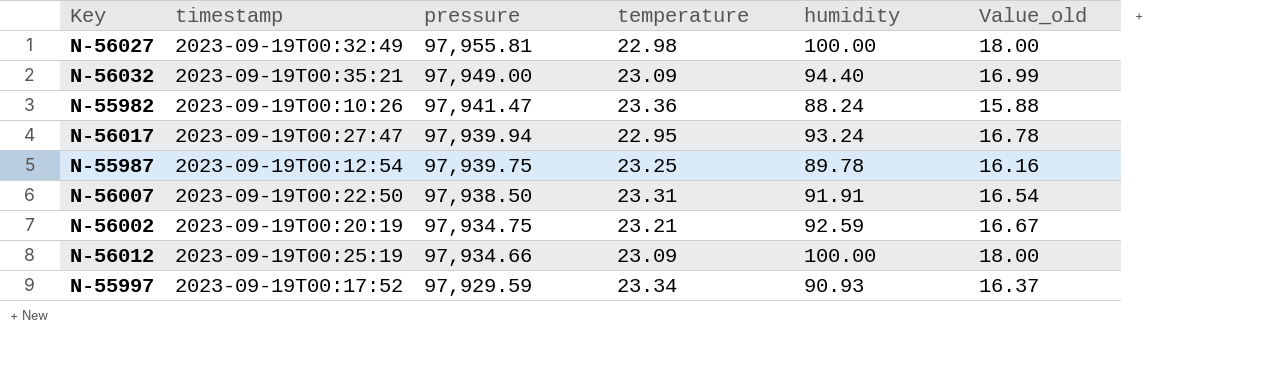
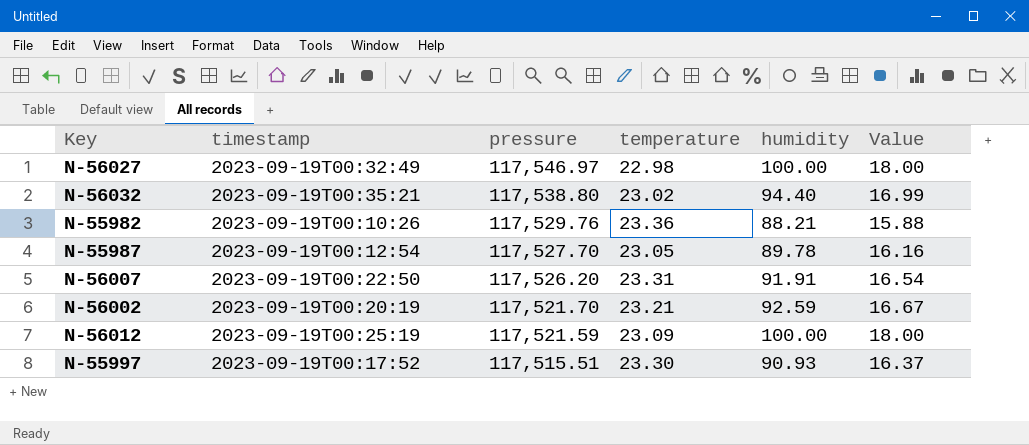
column name: Value_old -> Value
row N-56017: 2023-09-19T00:27:47 | 97,939.94 | 22.95 | 93.24 | 16.78 -> none
N-56027 | pressure: 97,955.81 -> 117,546.97
N-56032 | pressure: 97,949.00 -> 117,538.80
N-56032 | temperature: 23.09 -> 23.02
N-55982 | pressure: 97,941.47 -> 117,529.76
N-55982 | humidity: 88.24 -> 88.21
N-55987 | pressure: 97,939.75 -> 117,527.70
N-55987 | temperature: 23.25 -> 23.05
N-56007 | pressure: 97,938.50 -> 117,526.20
N-56002 | pressure: 97,934.75 -> 117,521.70
N-56012 | pressure: 97,934.66 -> 117,521.59
N-55997 | pressure: 97,929.59 -> 117,515.51
N-55997 | temperature: 23.34 -> 23.30

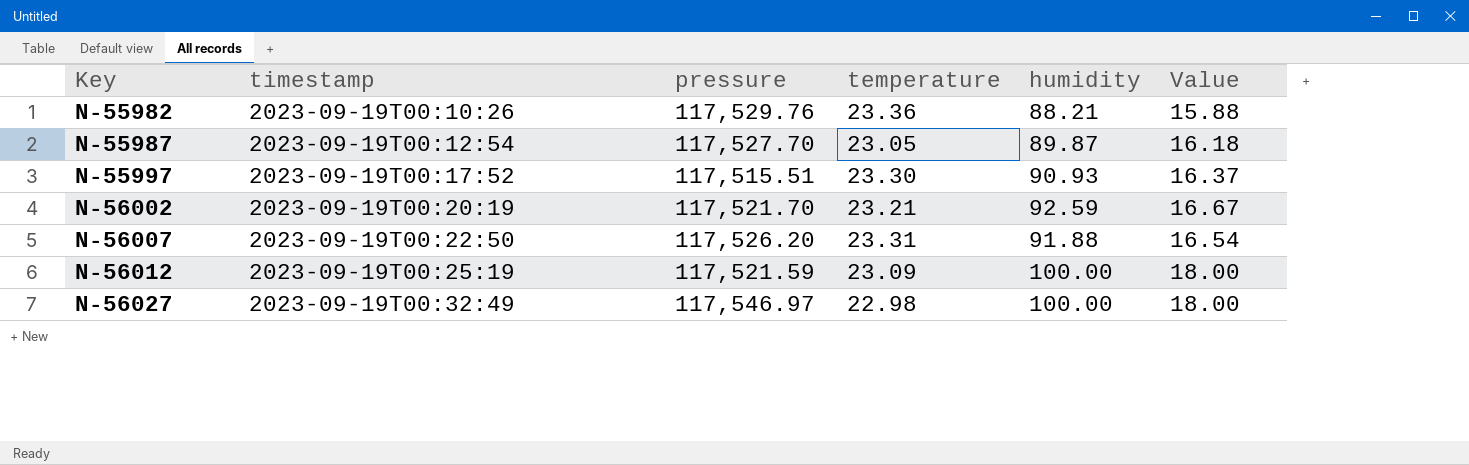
row order: pressure descending -> Key ascending
row N-56032: 2023-09-19T00:35:21 | 117,538.80 | 23.02 | 94.40 | 16.99 -> none
N-55987 | humidity: 89.78 -> 89.87
N-55987 | Value: 16.16 -> 16.18
N-56007 | humidity: 91.91 -> 91.88

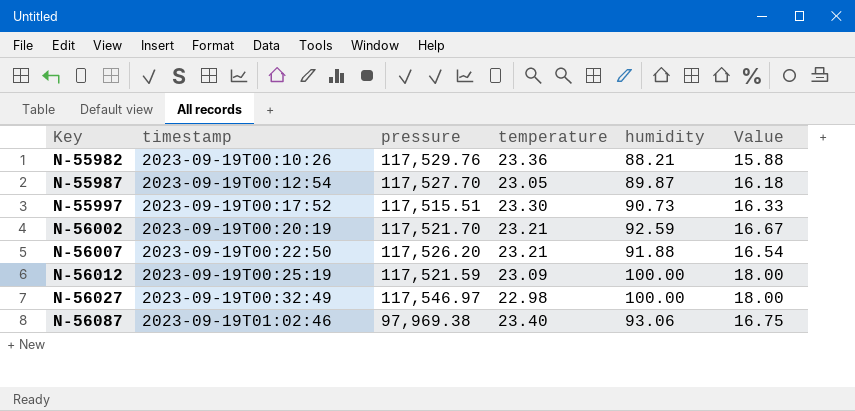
N-55997 | humidity: 90.93 -> 90.73
N-55997 | Value: 16.37 -> 16.33
N-56007 | temperature: 23.31 -> 23.21
row N-56087: none -> 2023-09-19T01:02:46 | 97,969.38 | 23.40 | 93.06 | 16.75

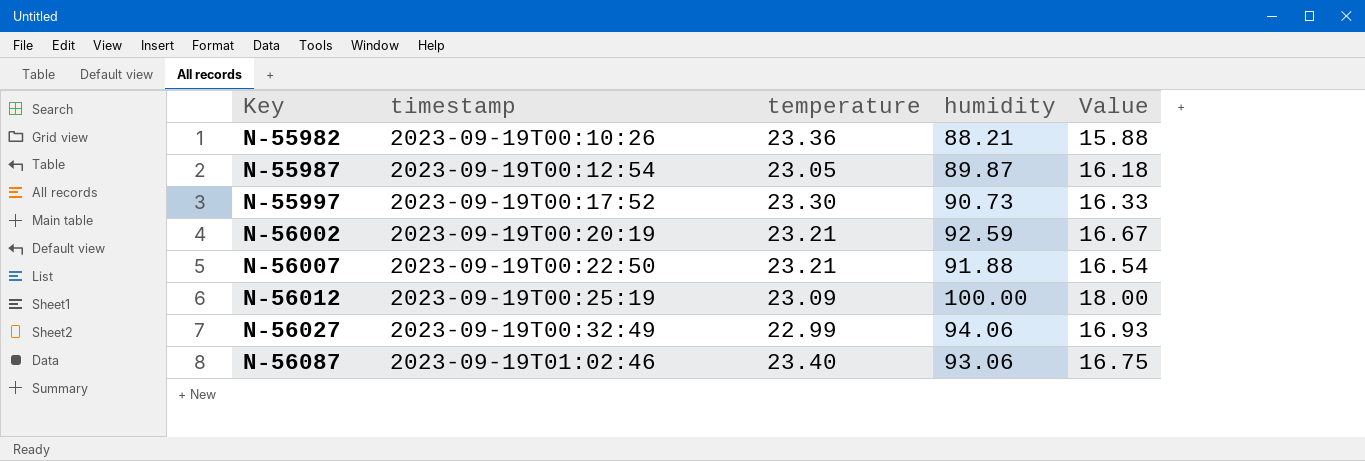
column pressure | position: 3 -> none
N-56027 | temperature: 22.98 -> 22.99
N-56027 | humidity: 100.00 -> 94.06
N-56027 | Value: 18.00 -> 16.93

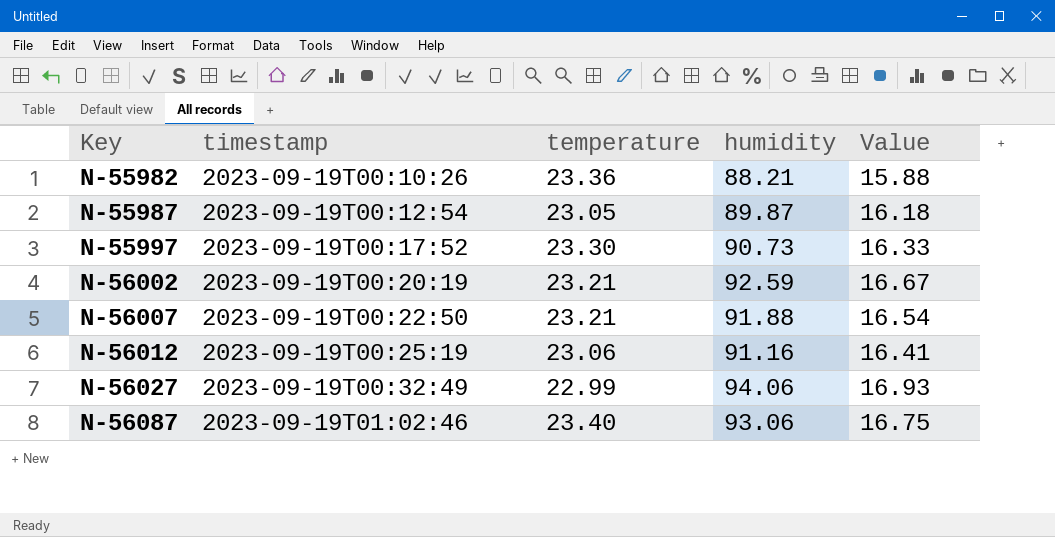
N-56012 | temperature: 23.09 -> 23.06
N-56012 | humidity: 100.00 -> 91.16
N-56012 | Value: 18.00 -> 16.41

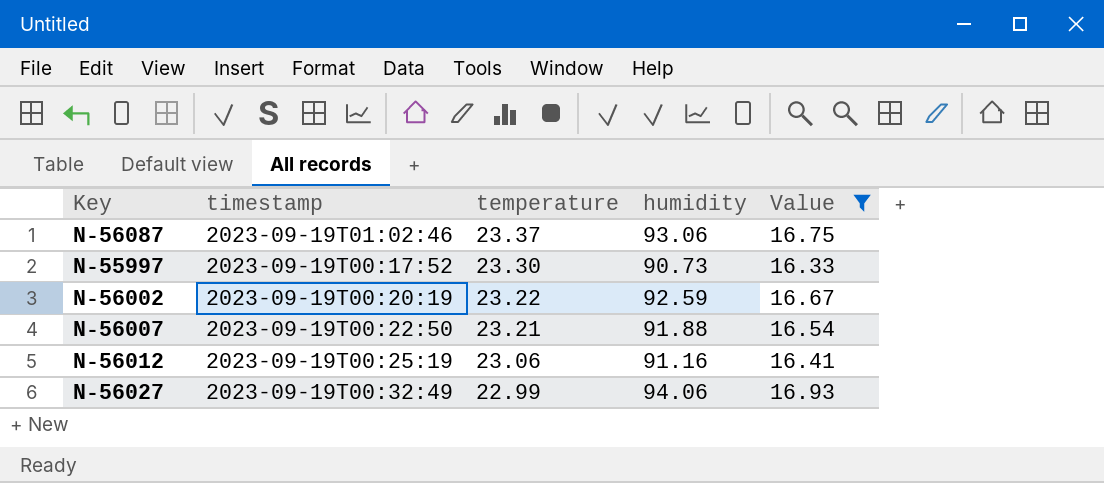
filter: none -> Value >= 16.33
row order: Key ascending -> temperature descending
N-56087 | temperature: 23.40 -> 23.37
N-56002 | temperature: 23.21 -> 23.22

